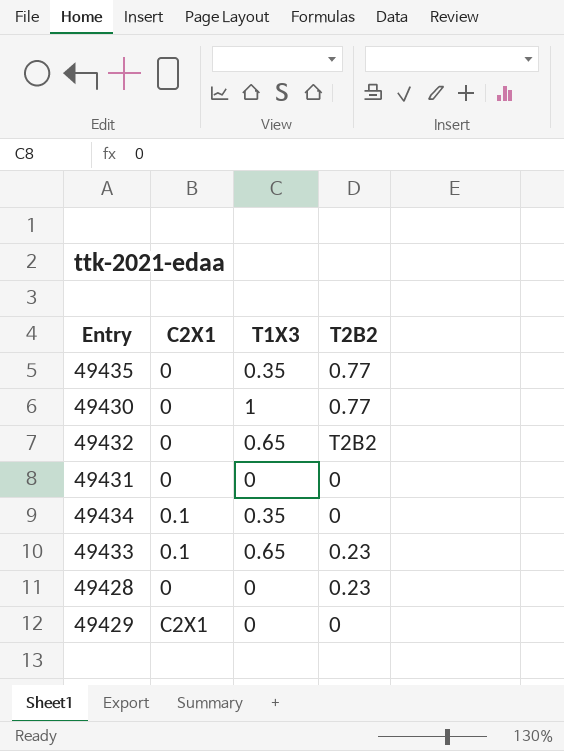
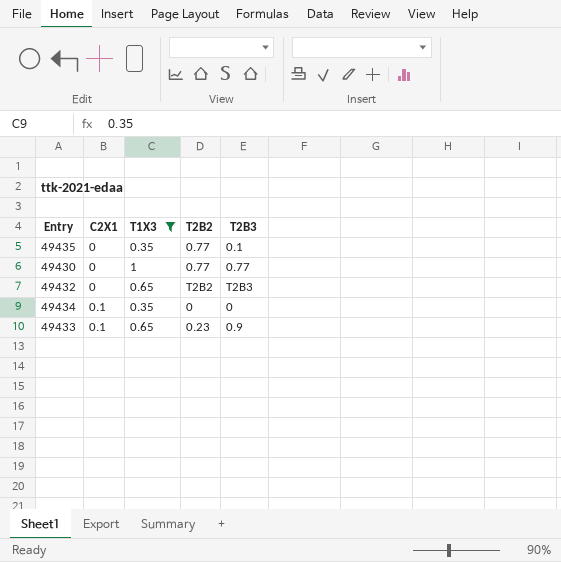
filter: none -> T1X3 != 0
column T2B3 | position: none -> 5

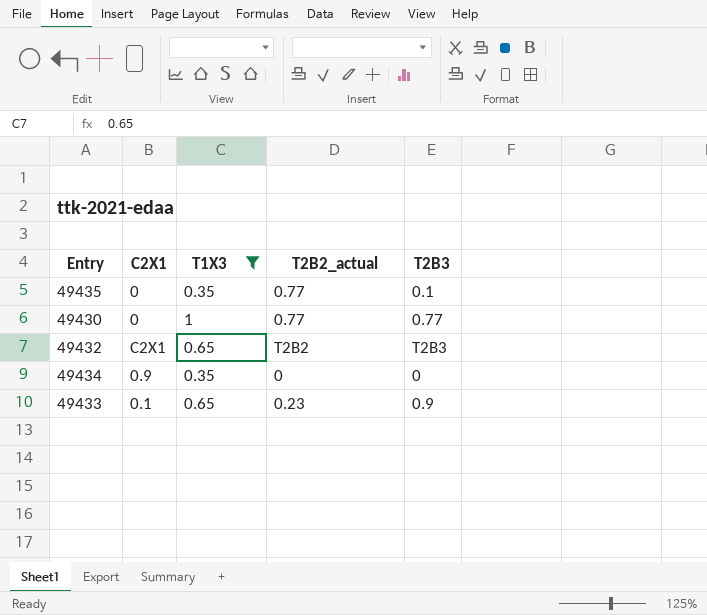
column name: T2B2 -> T2B2_actual
49432 | C2X1: 0 -> C2X1
49434 | C2X1: 0.1 -> 0.9

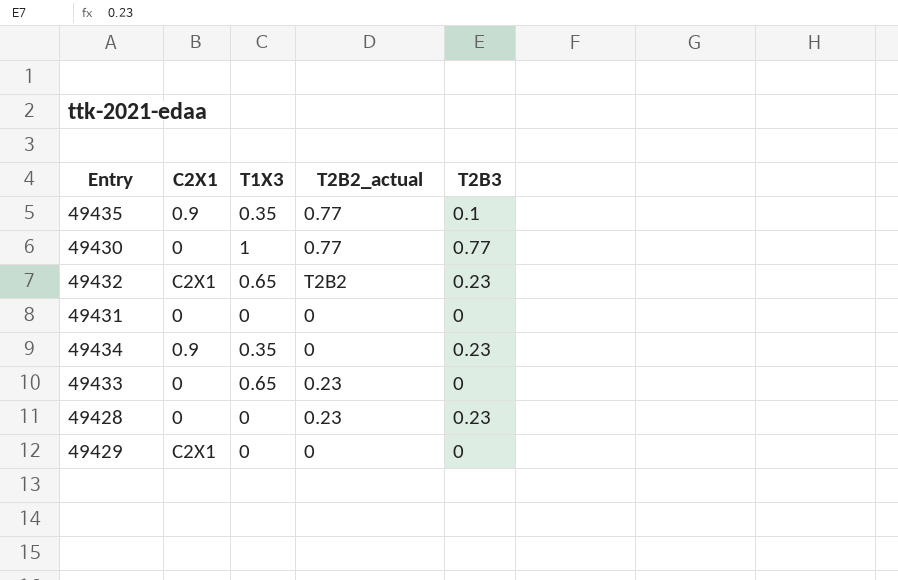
filter: T1X3 != 0 -> none
49435 | C2X1: 0 -> 0.9
49432 | T2B3: T2B3 -> 0.23
49434 | T2B3: 0 -> 0.23
49433 | C2X1: 0.1 -> 0
49433 | T2B3: 0.9 -> 0

